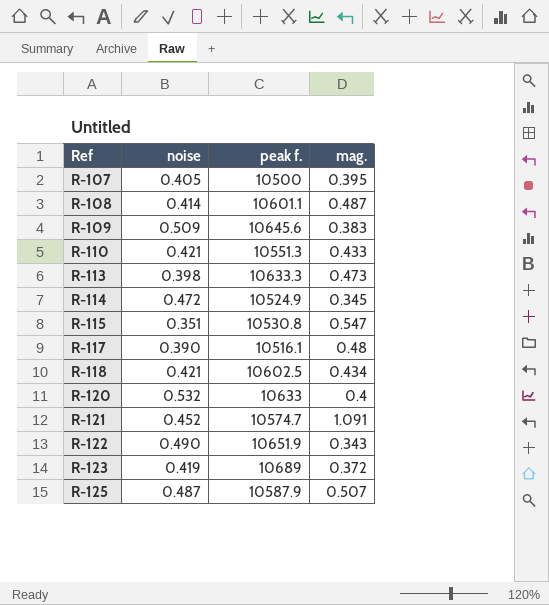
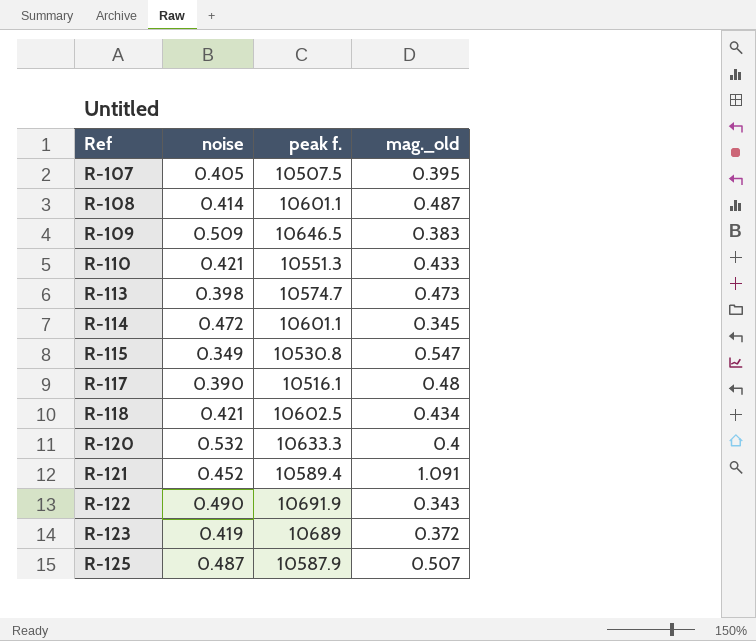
column name: mag. -> mag._old
R-107 | peak f.: 10500 -> 10507.5
R-109 | peak f.: 10645.6 -> 10646.5
R-113 | peak f.: 10633.3 -> 10574.7
R-114 | peak f.: 10524.9 -> 10601.1
R-115 | noise: 0.351 -> 0.349
R-120 | peak f.: 10633 -> 10633.3
R-121 | peak f.: 10574.7 -> 10589.4
R-122 | peak f.: 10651.9 -> 10691.9

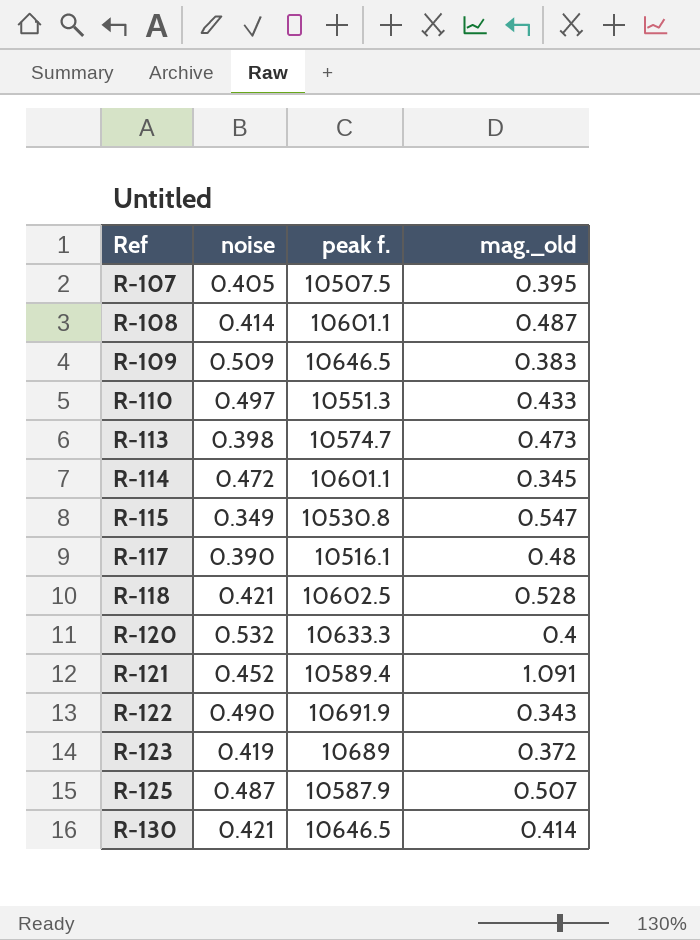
R-110 | noise: 0.421 -> 0.497
R-118 | mag._old: 0.434 -> 0.528
row R-130: none -> 0.421 | 10646.5 | 0.414

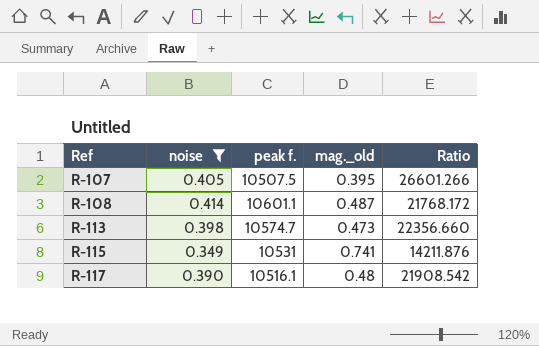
filter: none -> noise <= 0.414
column Ratio | formula: none -> [peak f.] / [mag._old]
R-115 | peak f.: 10530.8 -> 10531
R-115 | mag._old: 0.547 -> 0.741

